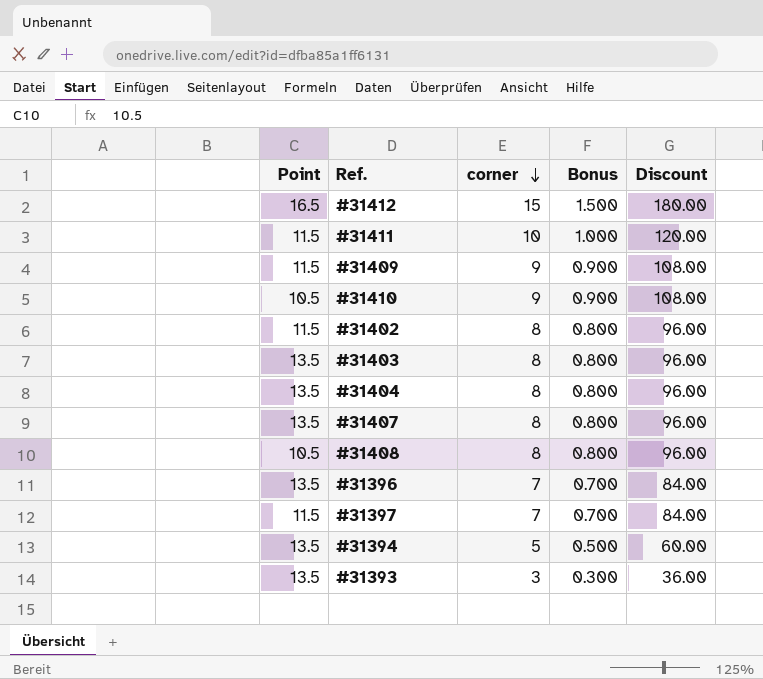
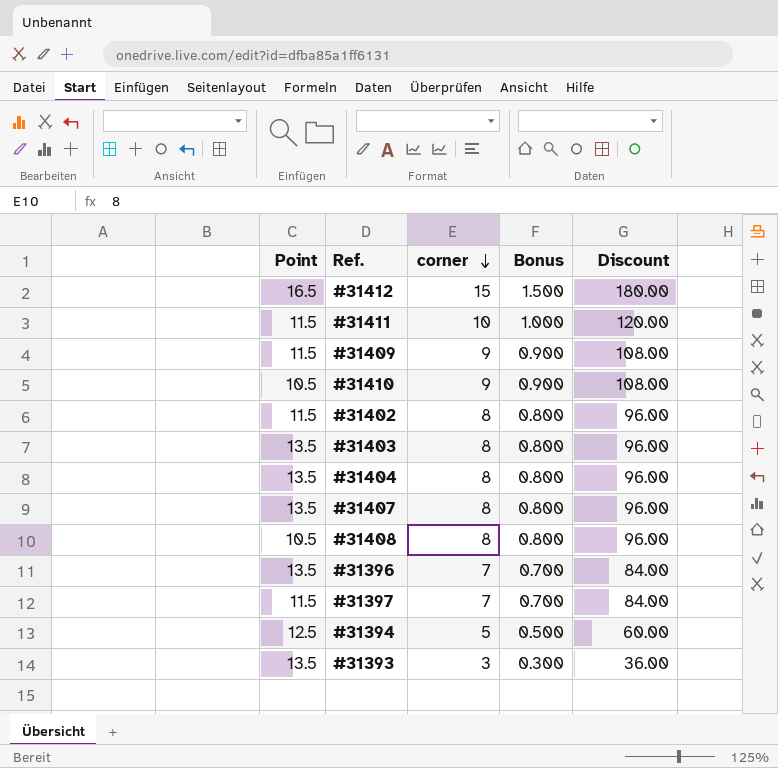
#31394 | Point: 13.5 -> 12.5

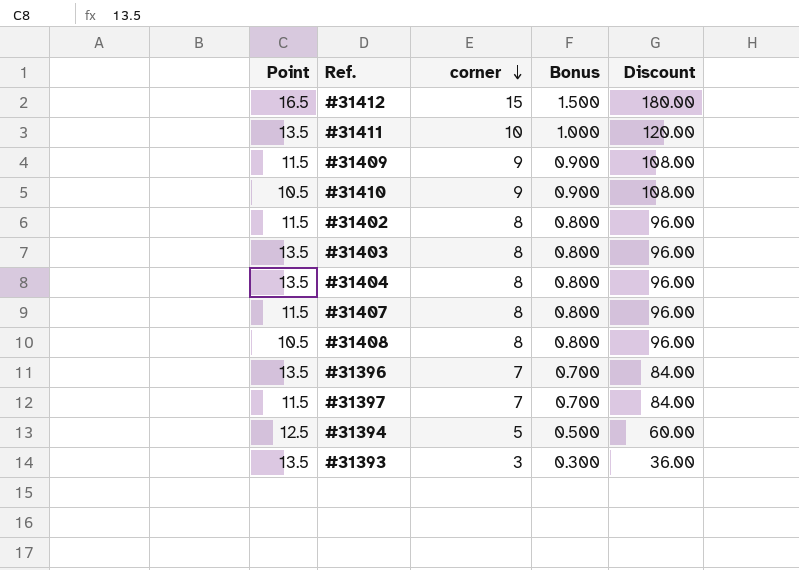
#31411 | Point: 11.5 -> 13.5
#31407 | Point: 13.5 -> 11.5

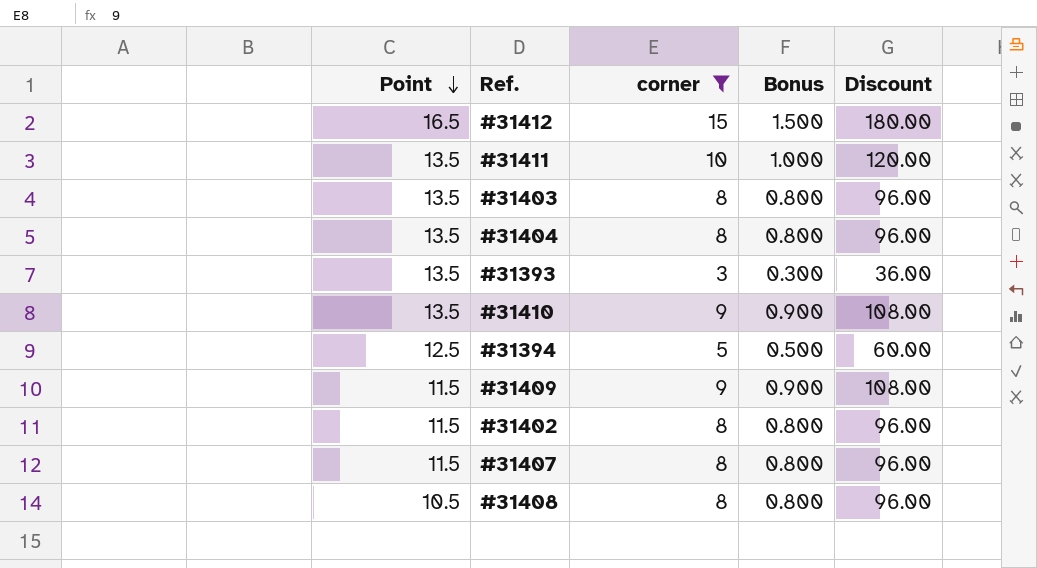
filter: none -> corner != 7
row order: corner descending -> Point descending
#31410 | Point: 10.5 -> 13.5

